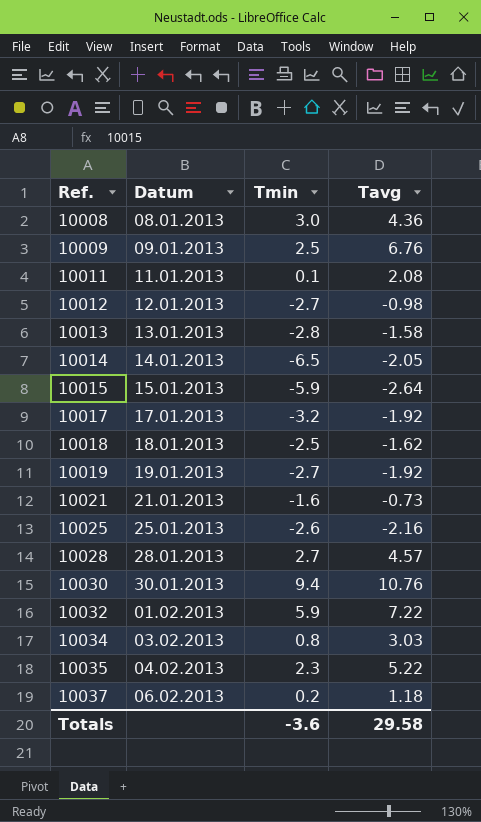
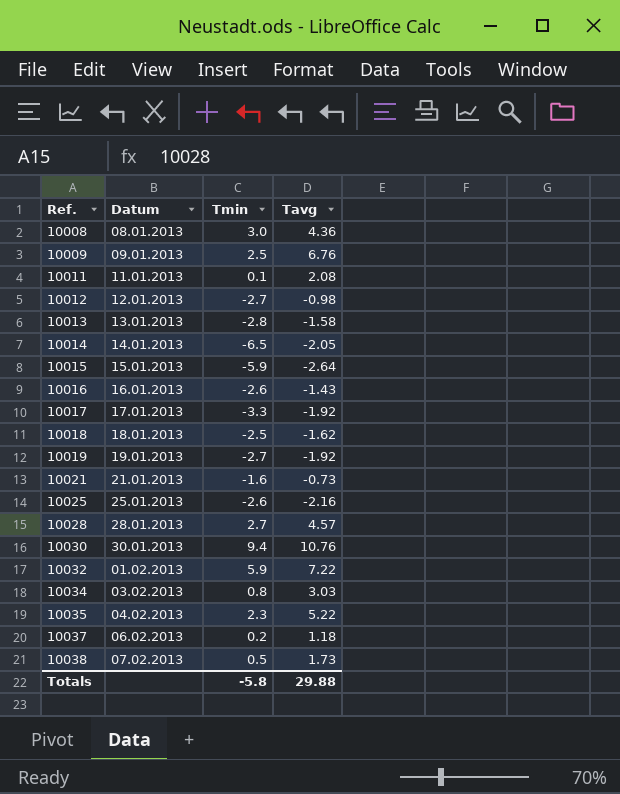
row 10016: none -> 16.01.2013 | -2.6 | -1.43
10017 | Tmin: -3.2 -> -3.3
row 10038: none -> 07.02.2013 | 0.5 | 1.73
Totals | Tmin: -3.6 -> -5.8
Totals | Tavg: 29.58 -> 29.88

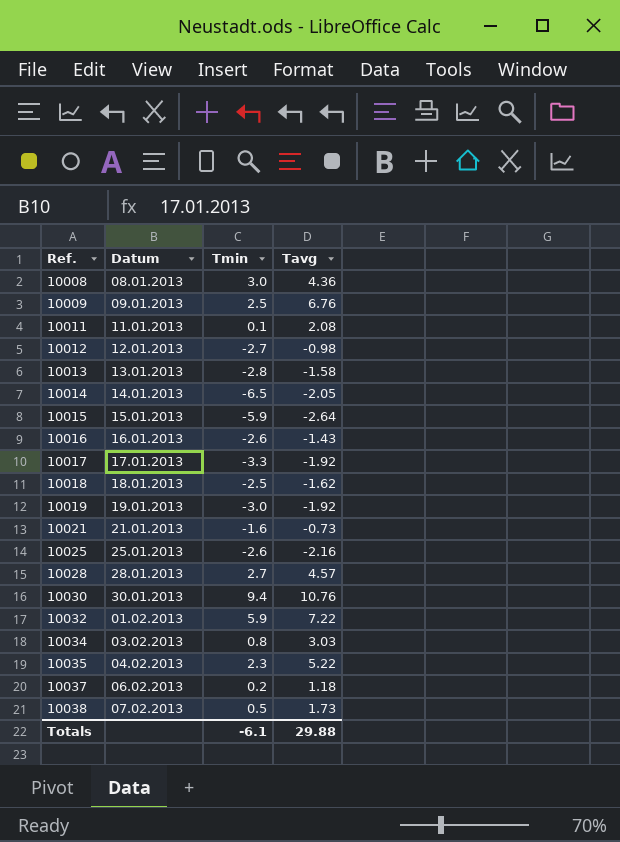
10019 | Tmin: -2.7 -> -3.0
Totals | Tmin: -5.8 -> -6.1

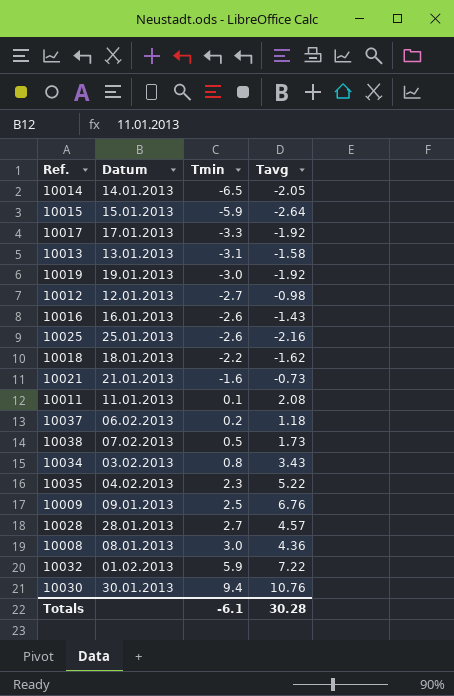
row order: Ref. ascending -> Tmin ascending
10013 | Tmin: -2.8 -> -3.1
10018 | Tmin: -2.5 -> -2.2
10034 | Tavg: 3.03 -> 3.43
Totals | Tavg: 29.88 -> 30.28

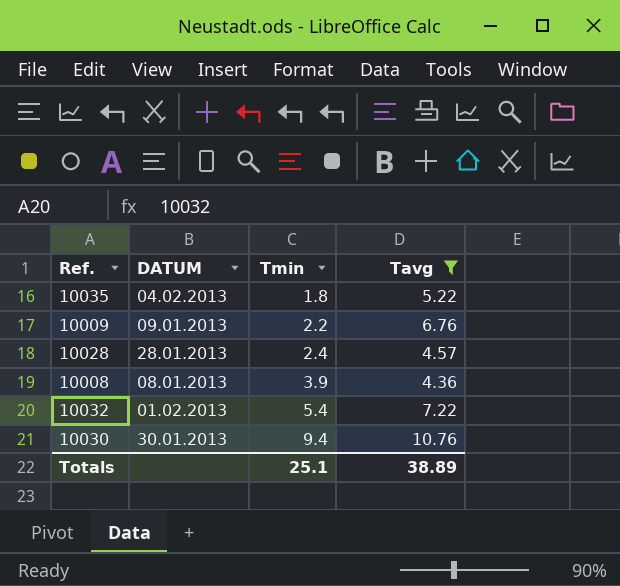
filter: none -> Tavg >= 4.36
column name: Datum -> DATUM
10035 | Tmin: 2.3 -> 1.8
10009 | Tmin: 2.5 -> 2.2
10028 | Tmin: 2.7 -> 2.4
10008 | Tmin: 3.0 -> 3.9
10032 | Tmin: 5.9 -> 5.4
Totals | Tmin: -6.1 -> 25.1
Totals | Tavg: 30.28 -> 38.89

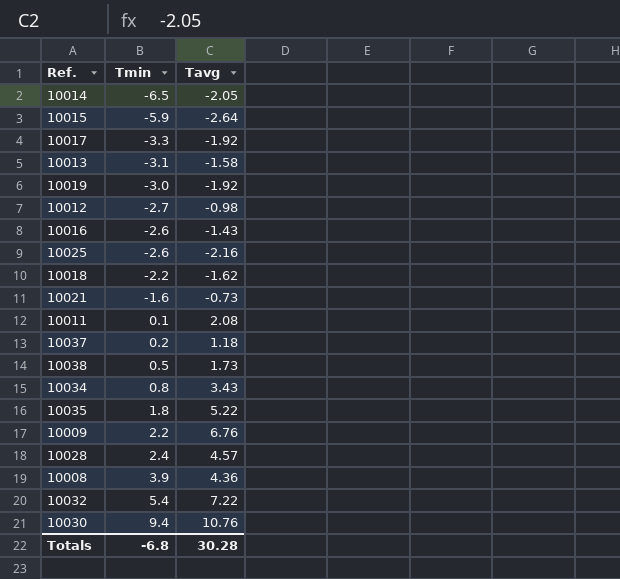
filter: Tavg >= 4.36 -> none
column DATUM | position: 2 -> none
Totals | Tmin: 25.1 -> -6.8
Totals | Tavg: 38.89 -> 30.28

